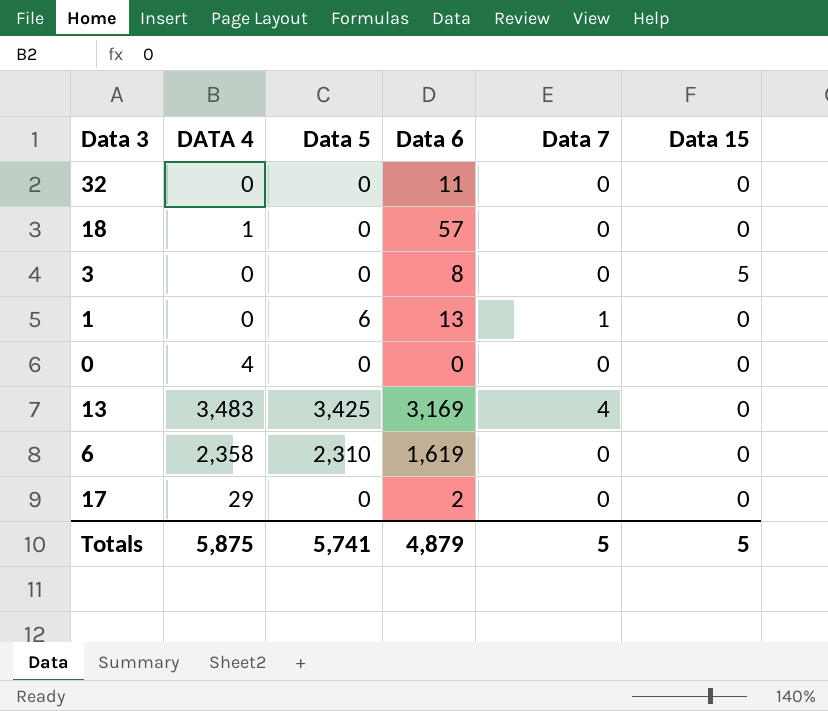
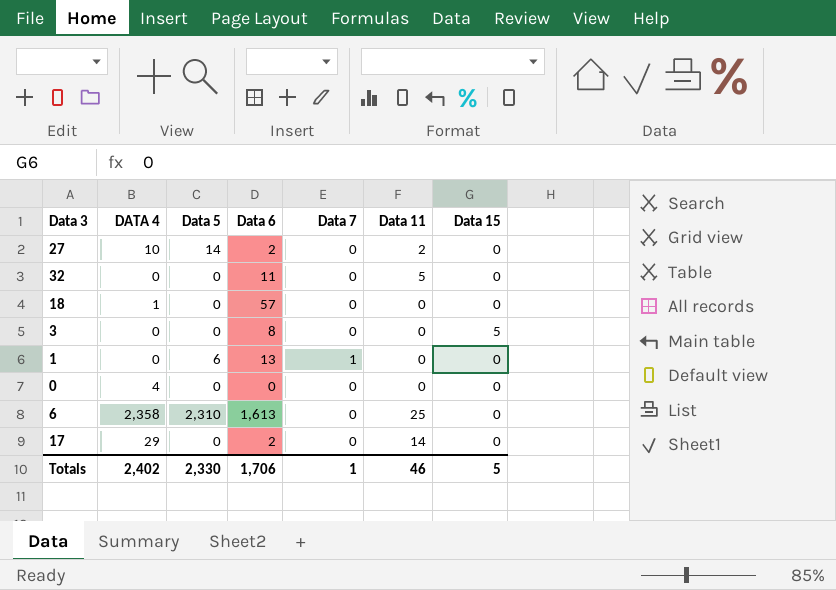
column Data 11 | position: none -> 6
row 13: 3,483 | 3,425 | 3,169 | 4 | 0 -> none
row 27: none -> 10 | 14 | 2 | 0 | 2 | 0
6 | Data 6: 1,619 -> 1,613
Totals | DATA 4: 5,875 -> 2,402
Totals | Data 5: 5,741 -> 2,330
Totals | Data 6: 4,879 -> 1,706
Totals | Data 7: 5 -> 1

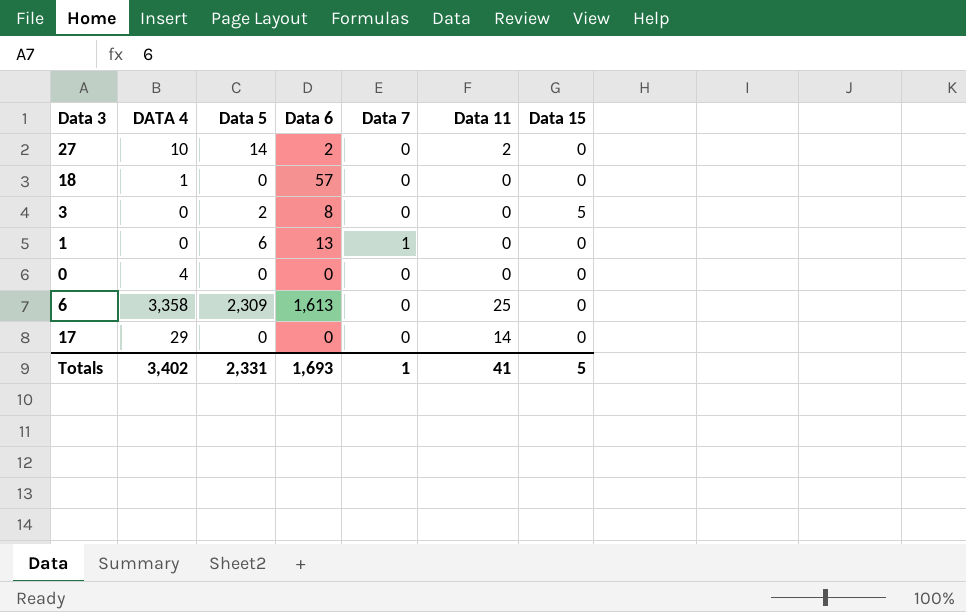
row 32: 0 | 0 | 11 | 0 | 5 | 0 -> none
3 | Data 5: 0 -> 2
6 | DATA 4: 2,358 -> 3,358
6 | Data 5: 2,310 -> 2,309
17 | Data 6: 2 -> 0
Totals | DATA 4: 2,402 -> 3,402
Totals | Data 5: 2,330 -> 2,331
Totals | Data 6: 1,706 -> 1,693
Totals | Data 11: 46 -> 41

